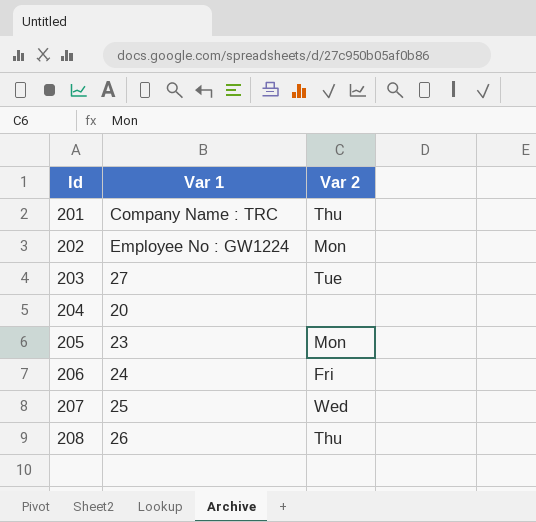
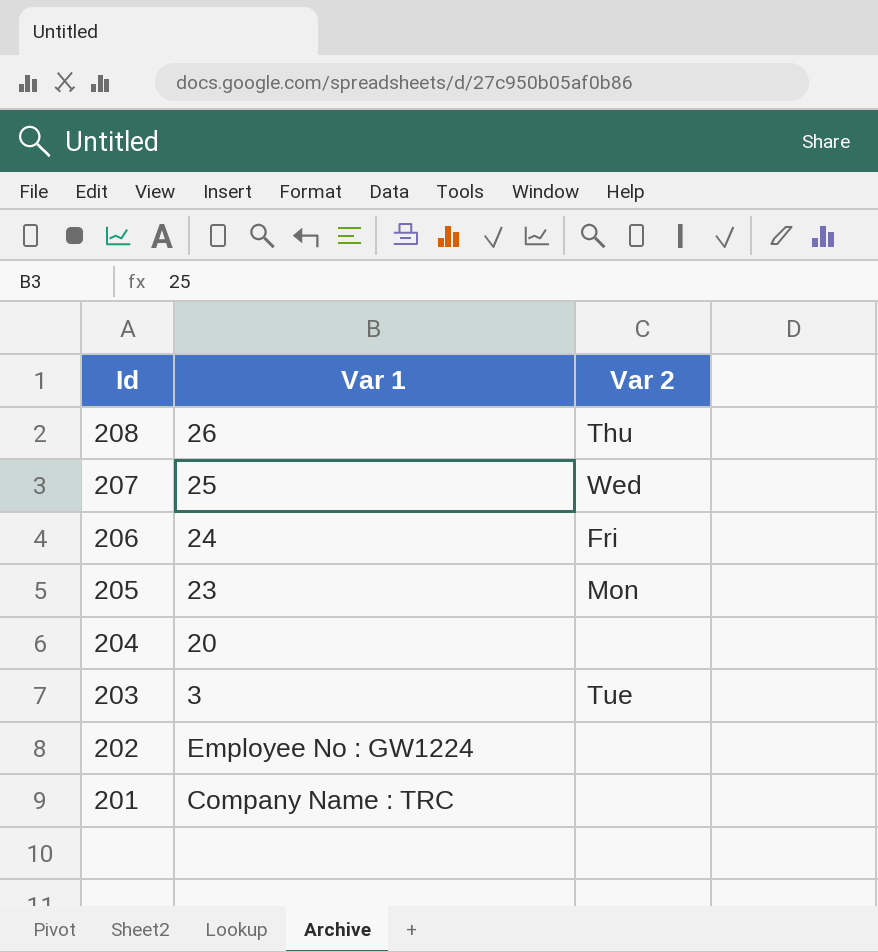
row order: Id ascending -> Id descending
203 | Var 1: 27 -> 3
202 | Var 2: Mon -> none
201 | Var 2: Thu -> none

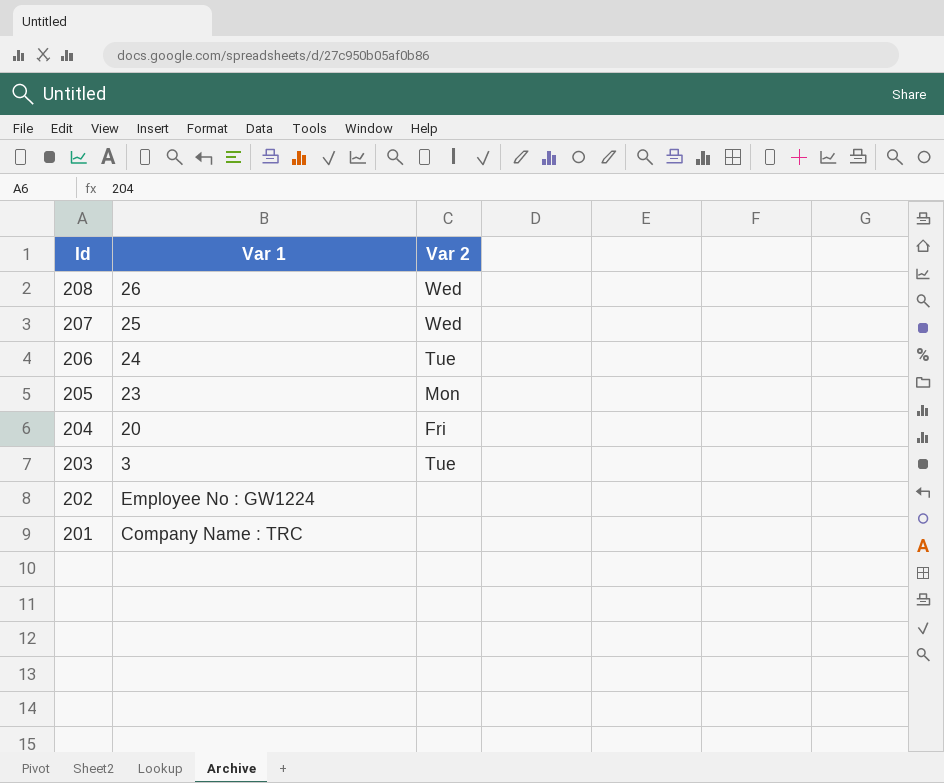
208 | Var 2: Thu -> Wed
206 | Var 2: Fri -> Tue
204 | Var 2: none -> Fri

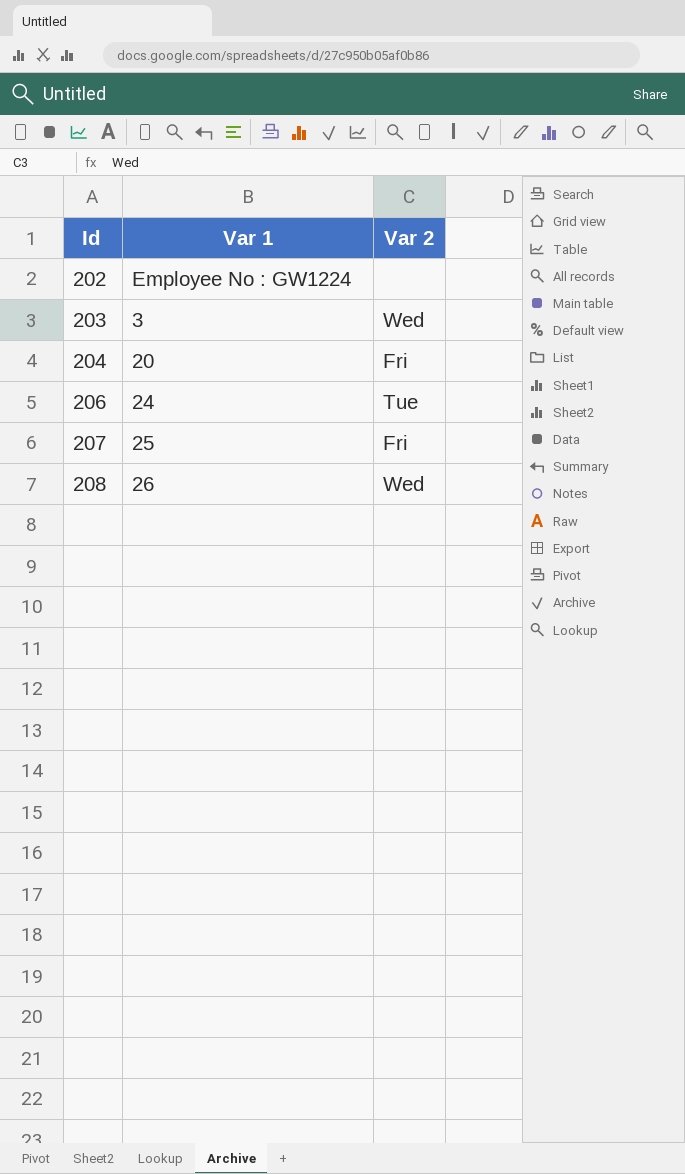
row order: Id descending -> Id ascending
row 205: 23 | Mon -> none
row 201: Company Name : TRC | none -> none
203 | Var 2: Tue -> Wed
207 | Var 2: Wed -> Fri

